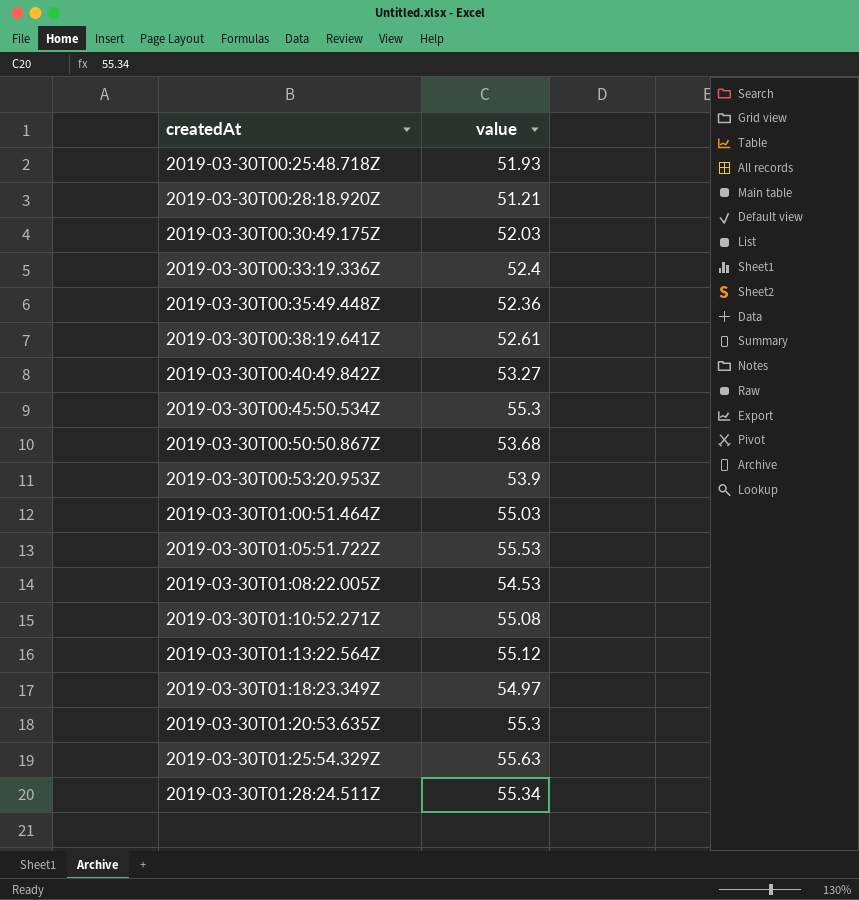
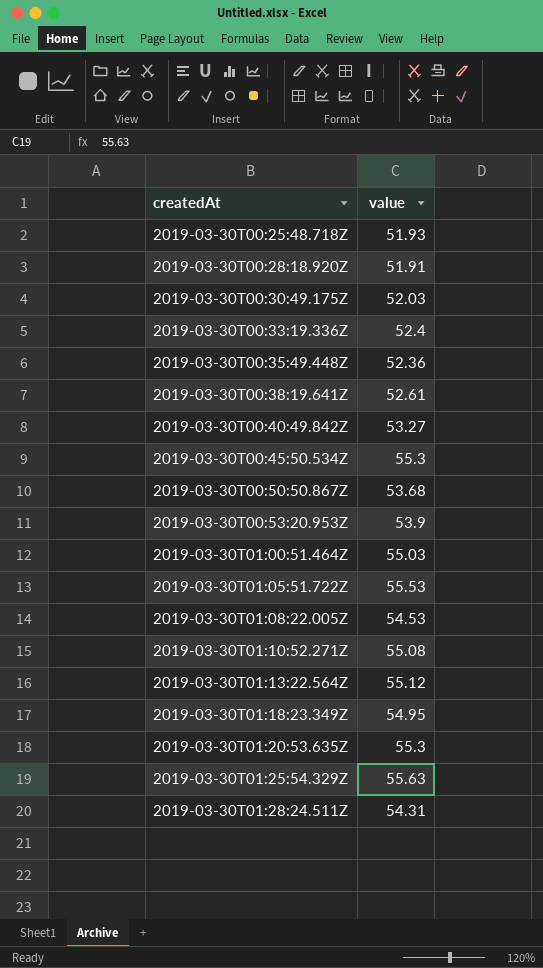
2019-03-30T00:28:18.920Z | value: 51.21 -> 51.91
2019-03-30T01:18:23.349Z | value: 54.97 -> 54.95
2019-03-30T01:28:24.511Z | value: 55.34 -> 54.31

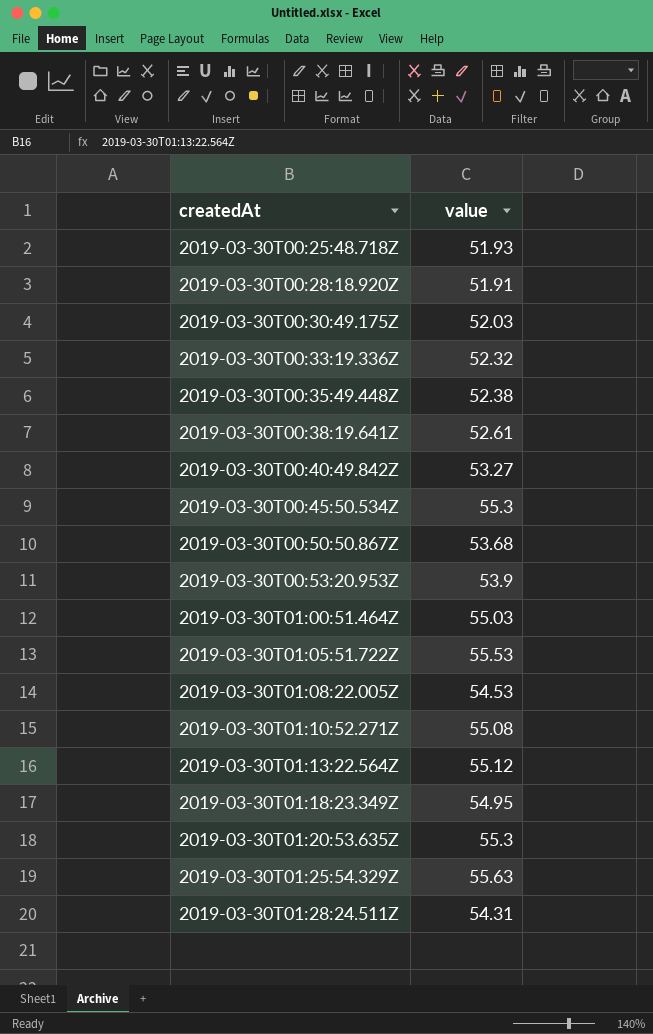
2019-03-30T00:33:19.336Z | value: 52.4 -> 52.32
2019-03-30T00:35:49.448Z | value: 52.36 -> 52.38

